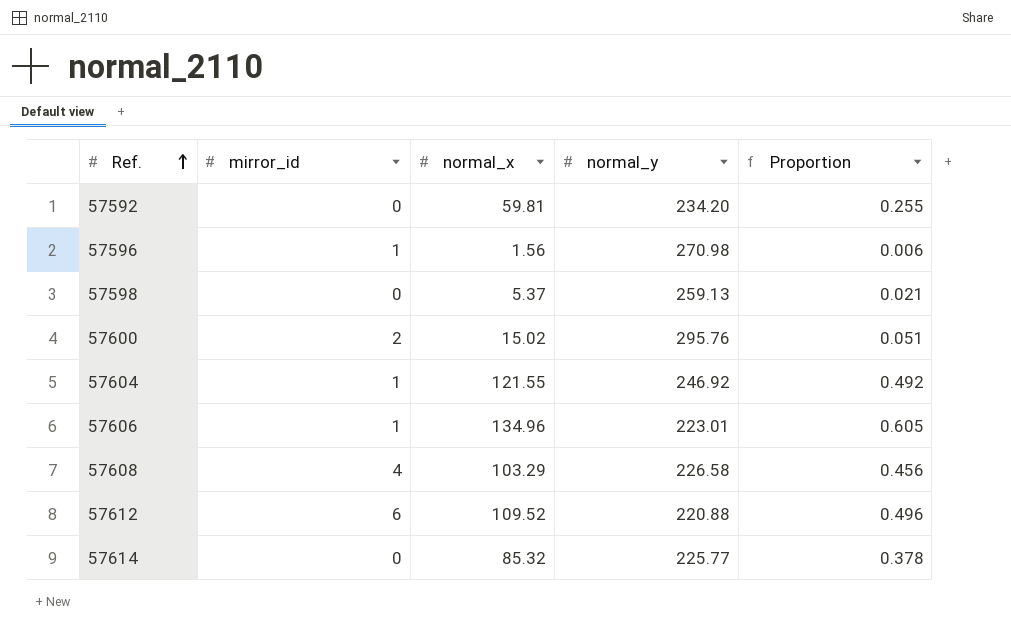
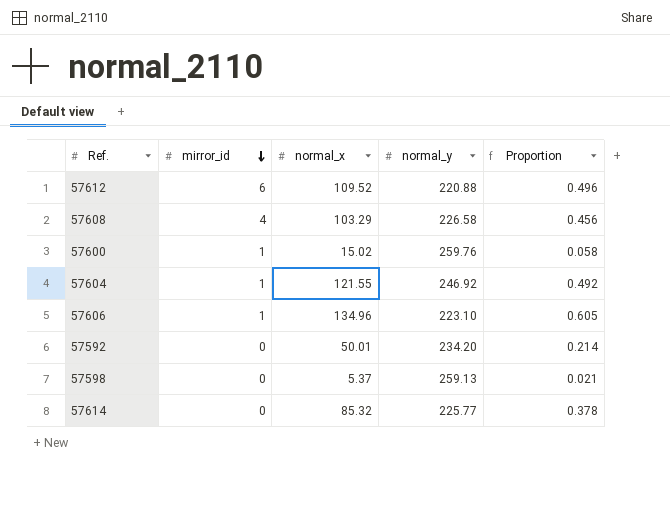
row order: Ref. ascending -> mirror_id descending
row 57596: 1 | 1.56 | 270.98 | 0.006 -> none
57600 | mirror_id: 2 -> 1
57600 | normal_y: 295.76 -> 259.76
57600 | Proportion: 0.051 -> 0.058
57606 | normal_y: 223.01 -> 223.10
57592 | normal_x: 59.81 -> 50.01
57592 | Proportion: 0.255 -> 0.214

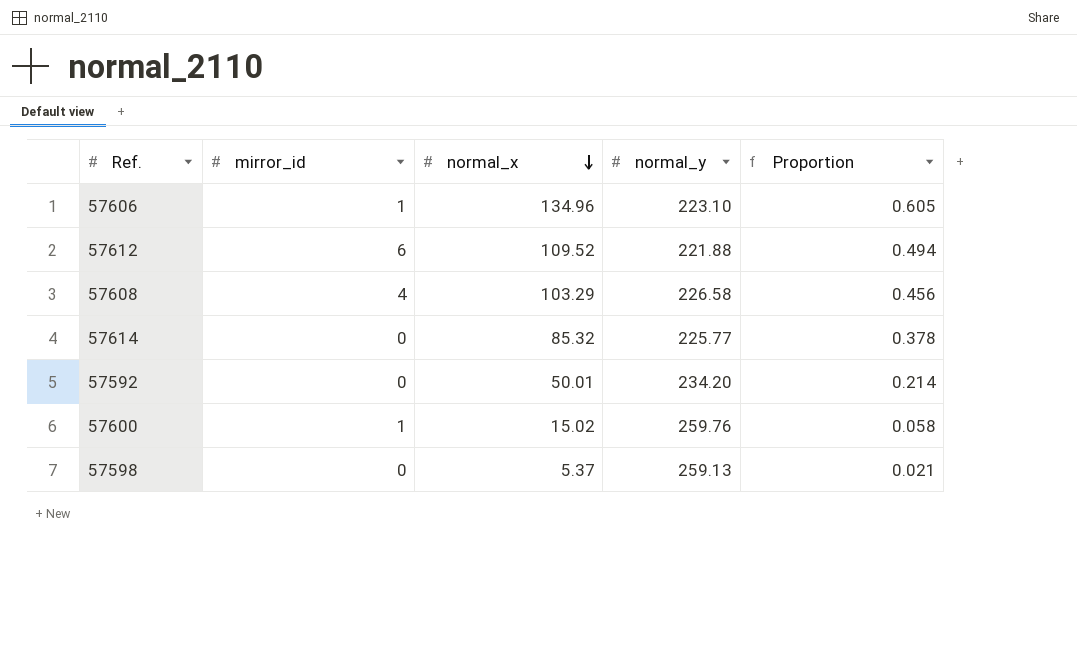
row order: mirror_id descending -> normal_x descending
row 57604: 1 | 121.55 | 246.92 | 0.492 -> none
57612 | normal_y: 220.88 -> 221.88
57612 | Proportion: 0.496 -> 0.494

